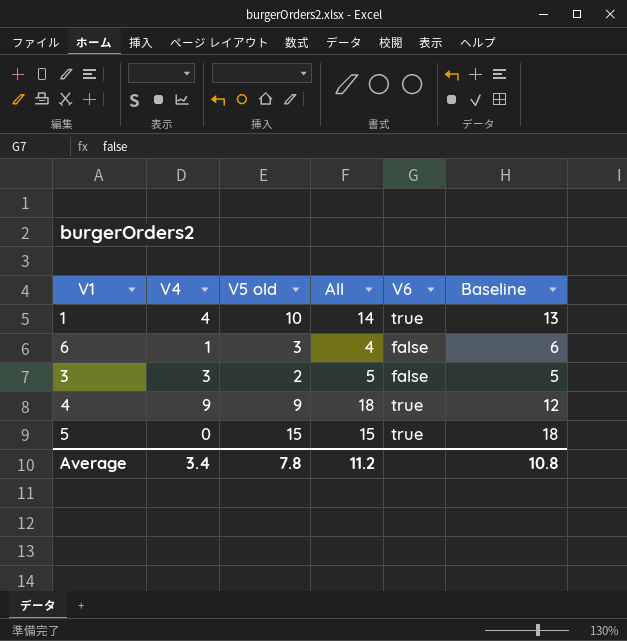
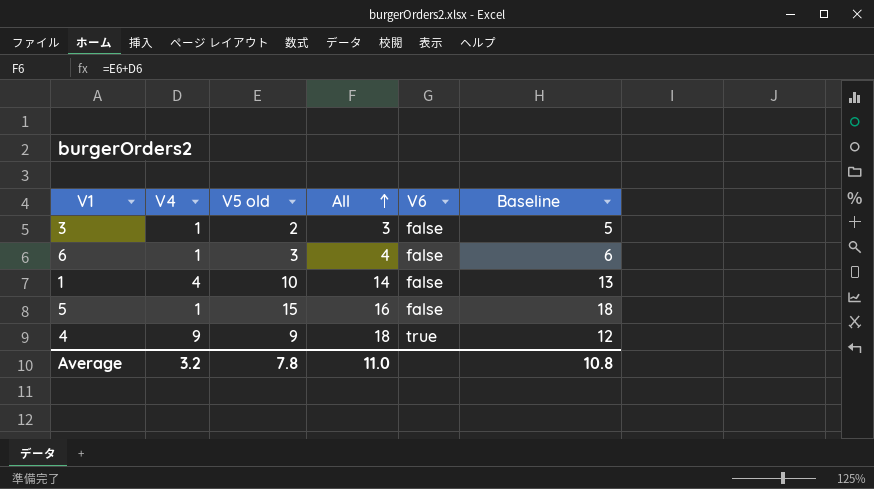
row order: none -> All ascending
3 | V4: 3 -> 1
3 | All: 5 -> 3
1 | V6: true -> false
5 | V4: 0 -> 1
5 | All: 15 -> 16
5 | V6: true -> false
Average | V4: 3.4 -> 3.2
Average | All: 11.2 -> 11.0

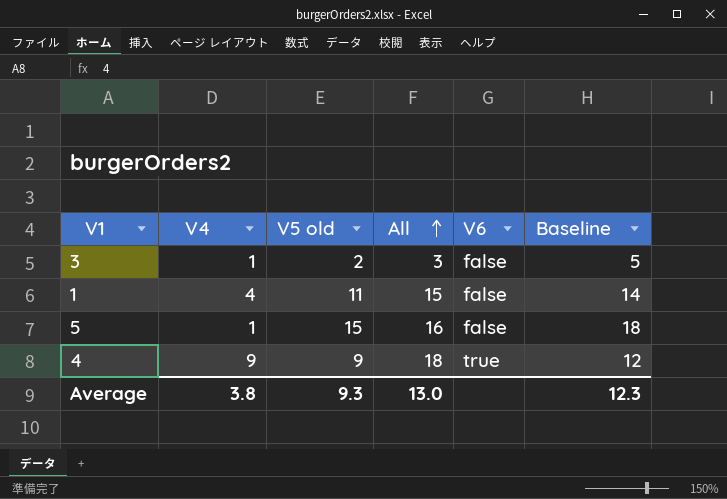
row 6: 1 | 3 | 4 | false | 6 -> none
1 | V5 old: 10 -> 11
1 | All: 14 -> 15
1 | Baseline: 13 -> 14
Average | V4: 3.2 -> 3.8
Average | V5 old: 7.8 -> 9.3
Average | All: 11.0 -> 13.0
Average | Baseline: 10.8 -> 12.3

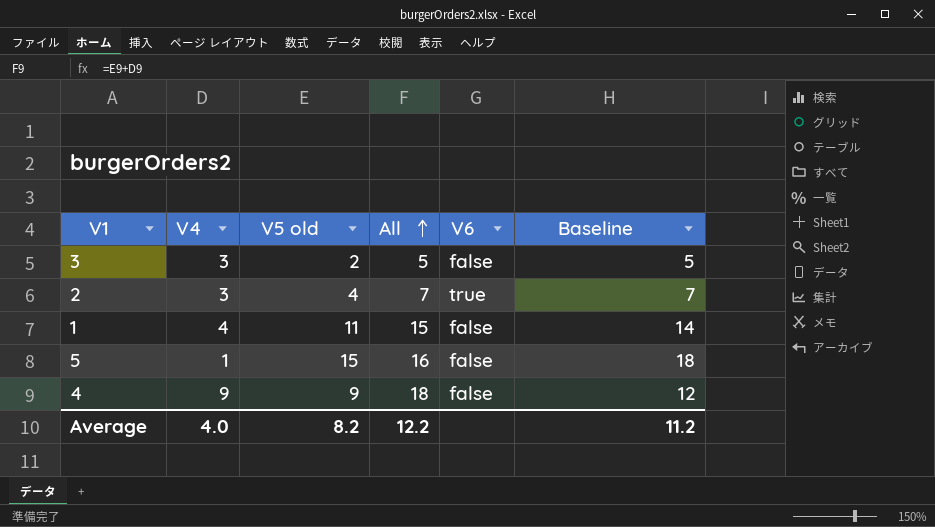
3 | V4: 1 -> 3
3 | All: 3 -> 5
row 2: none -> 3 | 4 | 7 | true | 7
4 | V6: true -> false
Average | V4: 3.8 -> 4.0
Average | V5 old: 9.3 -> 8.2
Average | All: 13.0 -> 12.2
Average | Baseline: 12.3 -> 11.2

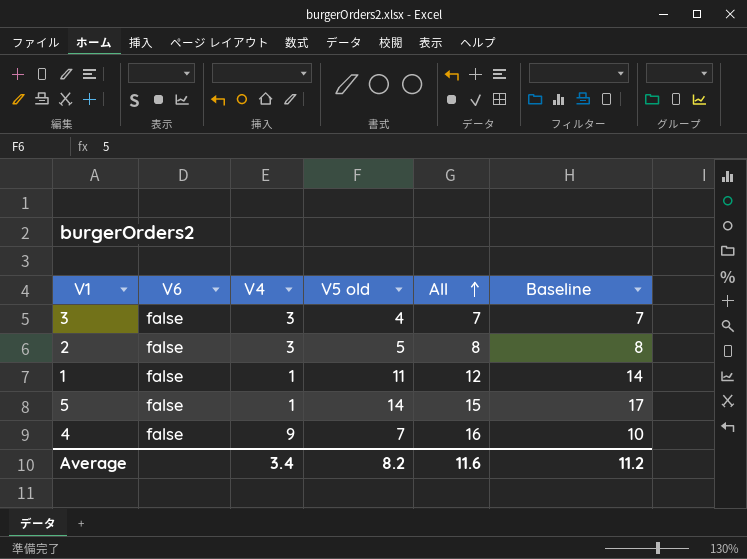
column V6 | position: 5 -> 2
3 | V5 old: 2 -> 4
3 | All: 5 -> 7
3 | Baseline: 5 -> 7
2 | V6: true -> false
2 | V5 old: 4 -> 5
2 | All: 7 -> 8
2 | Baseline: 7 -> 8
1 | V4: 4 -> 1
1 | All: 15 -> 12
5 | V5 old: 15 -> 14
5 | All: 16 -> 15
5 | Baseline: 18 -> 17
4 | V5 old: 9 -> 7
4 | All: 18 -> 16
4 | Baseline: 12 -> 10
Average | V4: 4.0 -> 3.4
Average | All: 12.2 -> 11.6

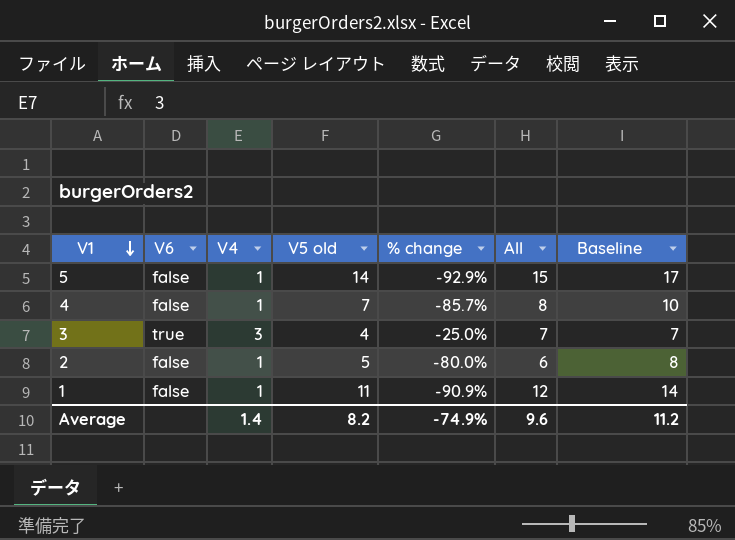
row order: All ascending -> V1 descending
column % change | formula: none -> ([V4] - [V5 old]) / [V5 old]
4 | V4: 9 -> 1
4 | All: 16 -> 8
3 | V6: false -> true
2 | V4: 3 -> 1
2 | All: 8 -> 6
Average | V4: 3.4 -> 1.4
Average | All: 11.6 -> 9.6

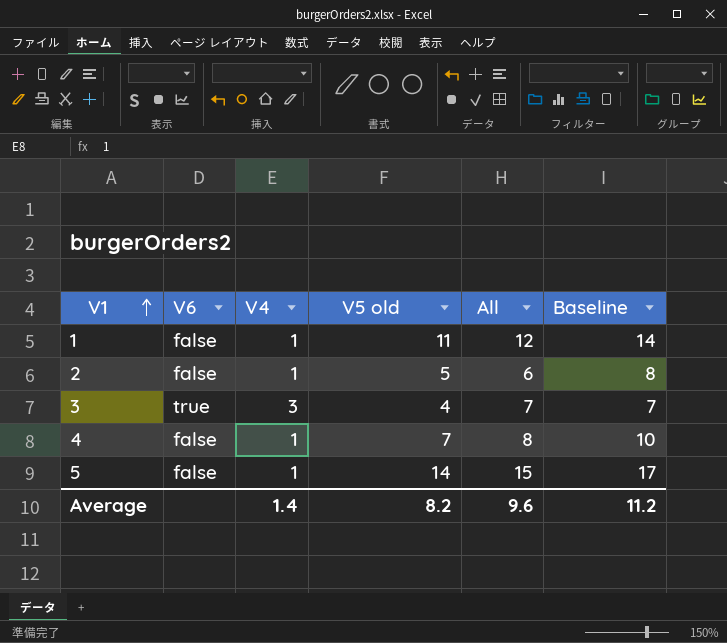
row order: V1 descending -> V1 ascending
column % change | formula: ([V4] - [V5 old]) / [V5 old] -> none

